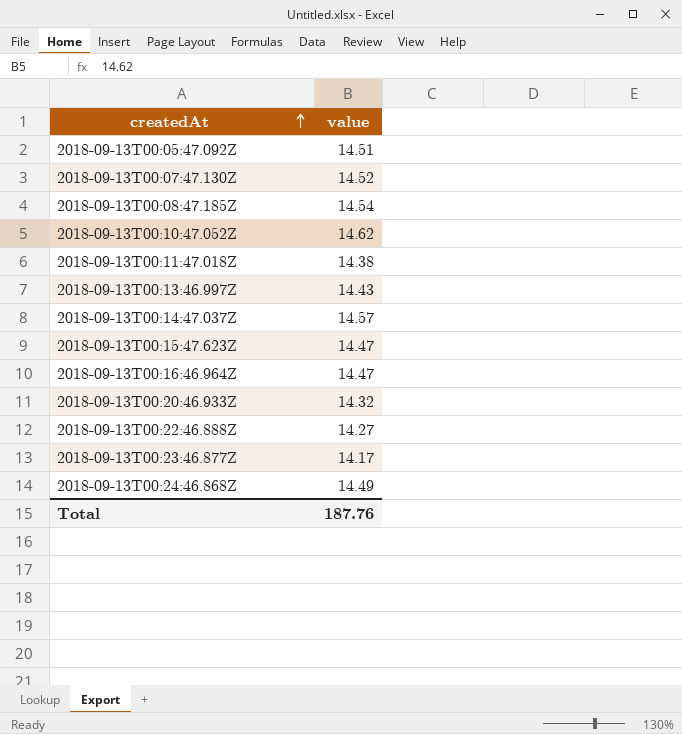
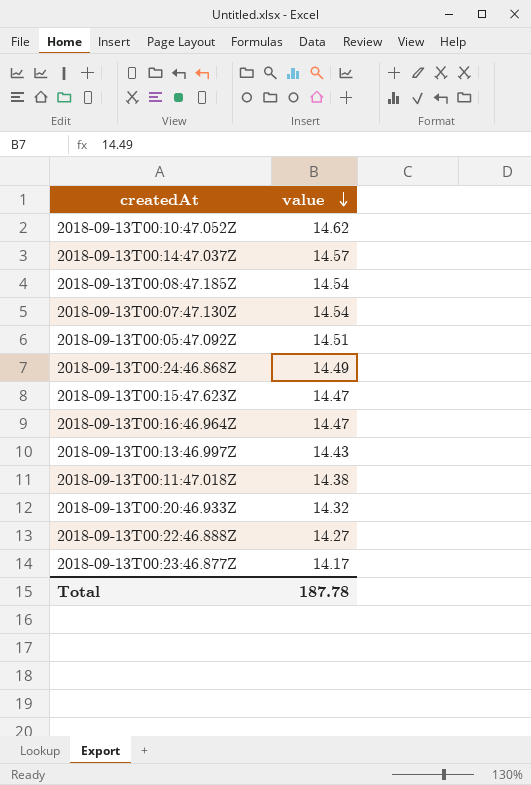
row order: createdAt ascending -> value descending
2018-09-13T00:07:47.130Z | value: 14.52 -> 14.54
Total | value: 187.76 -> 187.78

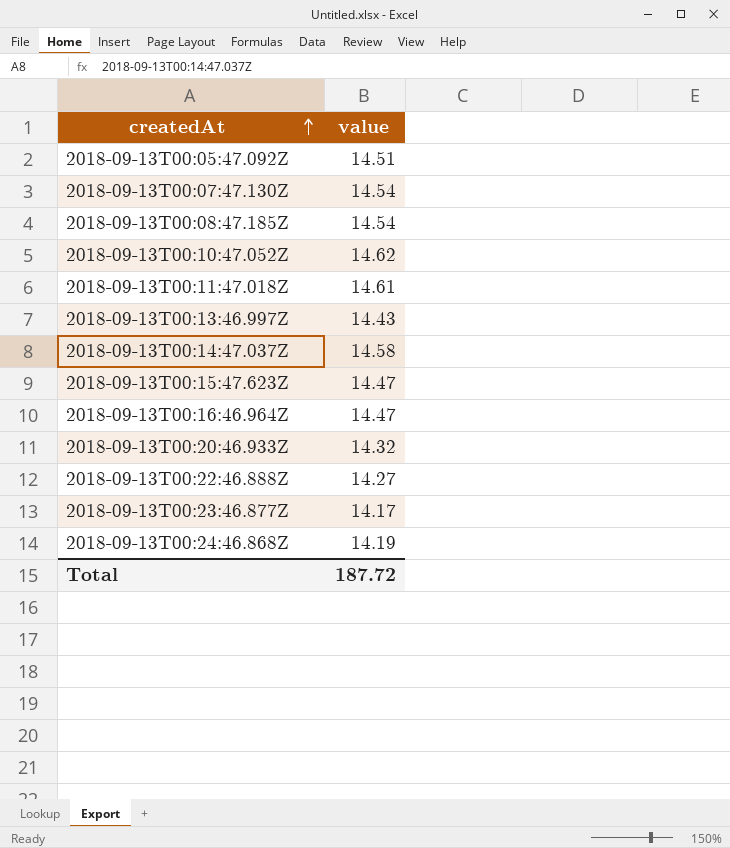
row order: value descending -> createdAt ascending
2018-09-13T00:11:47.018Z | value: 14.38 -> 14.61
2018-09-13T00:14:47.037Z | value: 14.57 -> 14.58
2018-09-13T00:24:46.868Z | value: 14.49 -> 14.19
Total | value: 187.78 -> 187.72

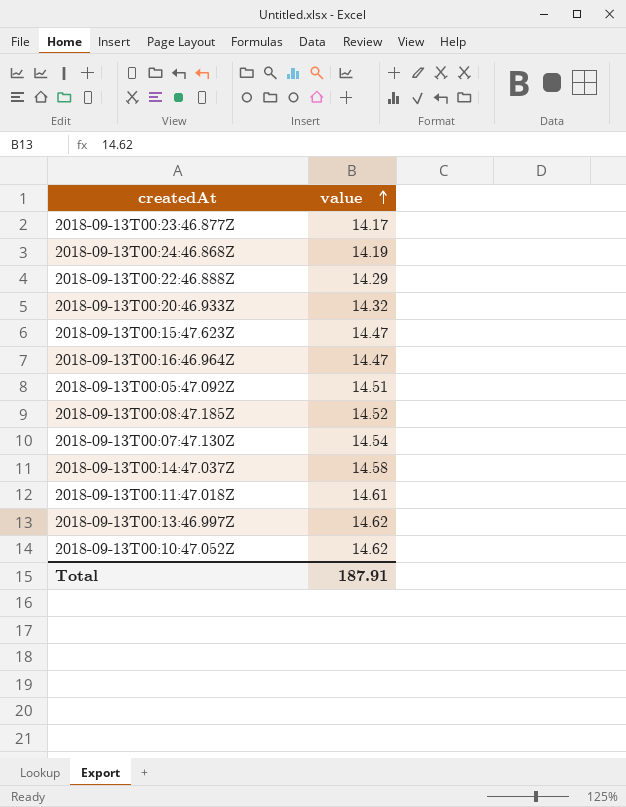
row order: createdAt ascending -> value ascending
2018-09-13T00:22:46.888Z | value: 14.27 -> 14.29
2018-09-13T00:08:47.185Z | value: 14.54 -> 14.52
2018-09-13T00:13:46.997Z | value: 14.43 -> 14.62
Total | value: 187.72 -> 187.91

